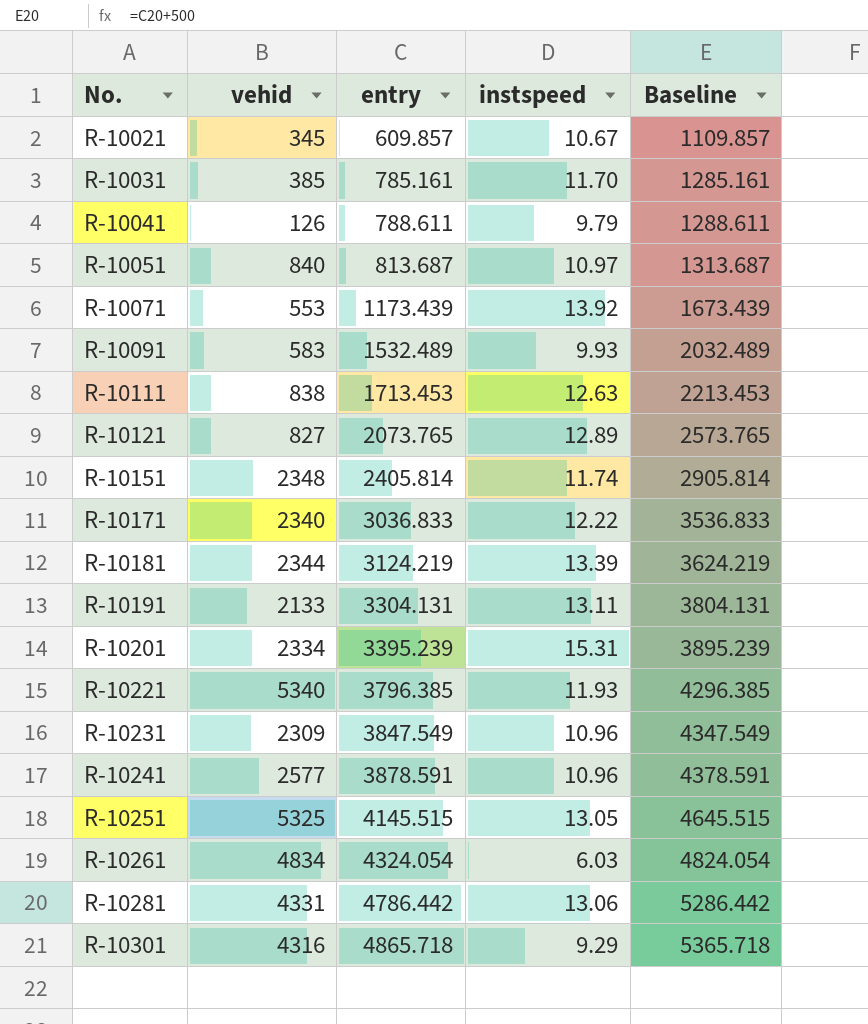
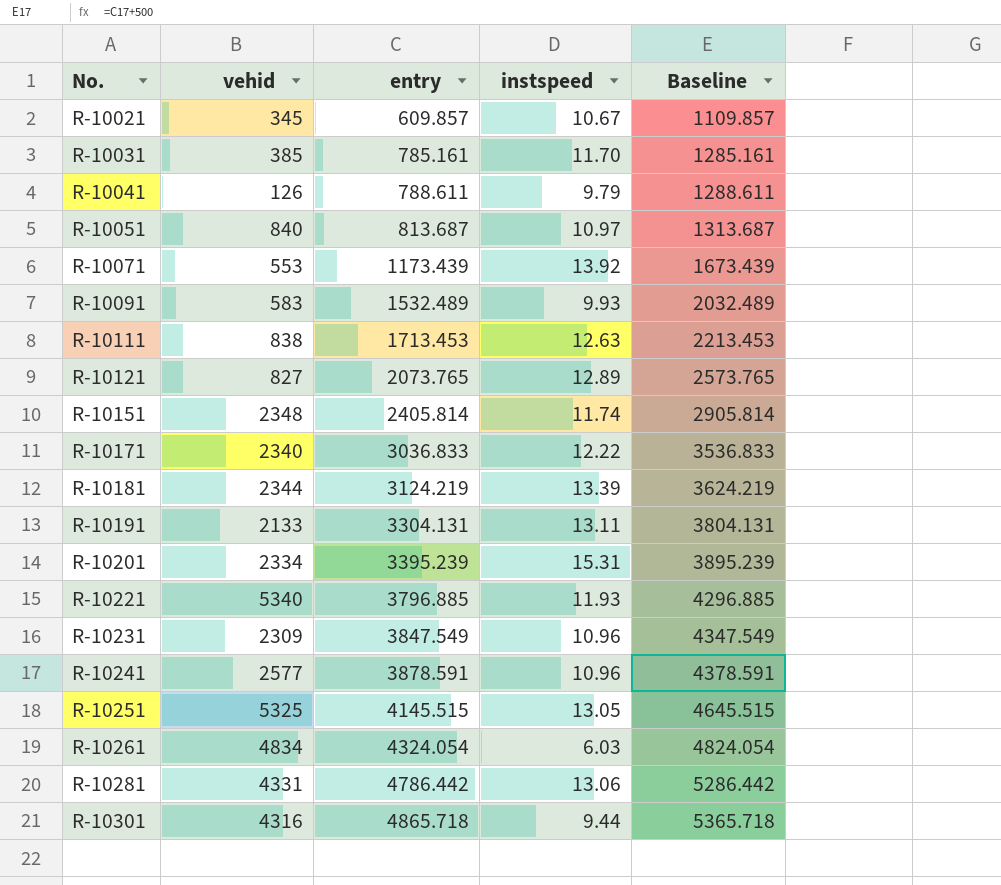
R-10221 | entry: 3796.385 -> 3796.885
R-10221 | Baseline: 4296.385 -> 4296.885
R-10301 | instspeed: 9.29 -> 9.44

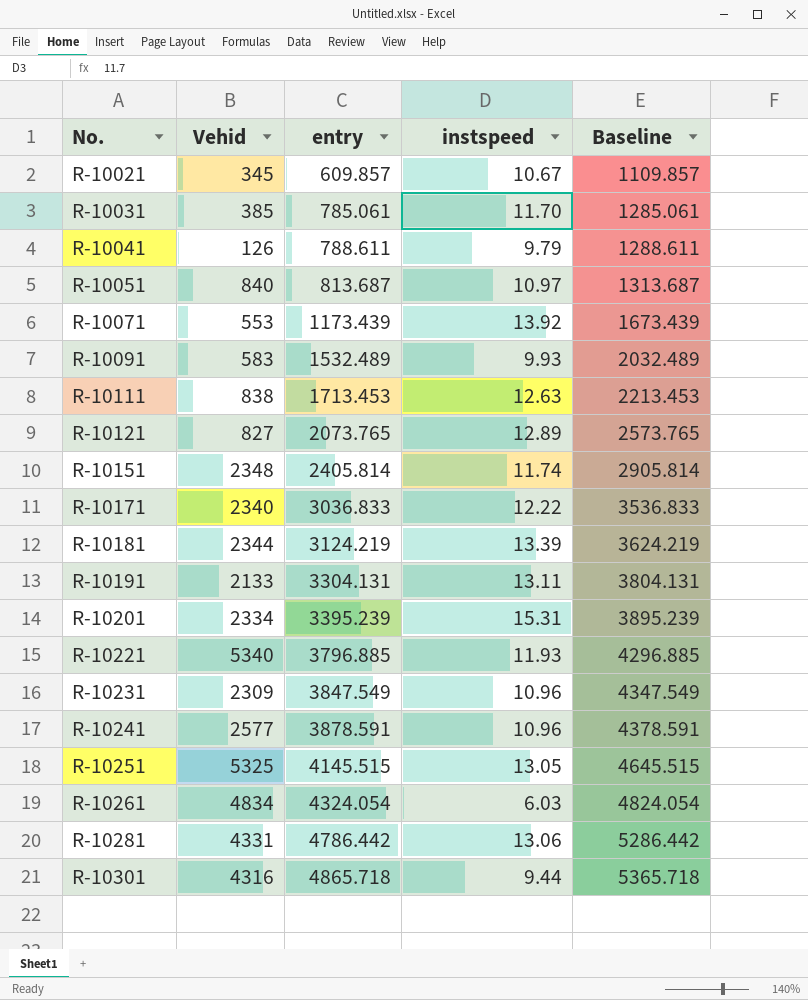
column name: vehid -> Vehid
R-10031 | entry: 785.161 -> 785.061
R-10031 | Baseline: 1285.161 -> 1285.061

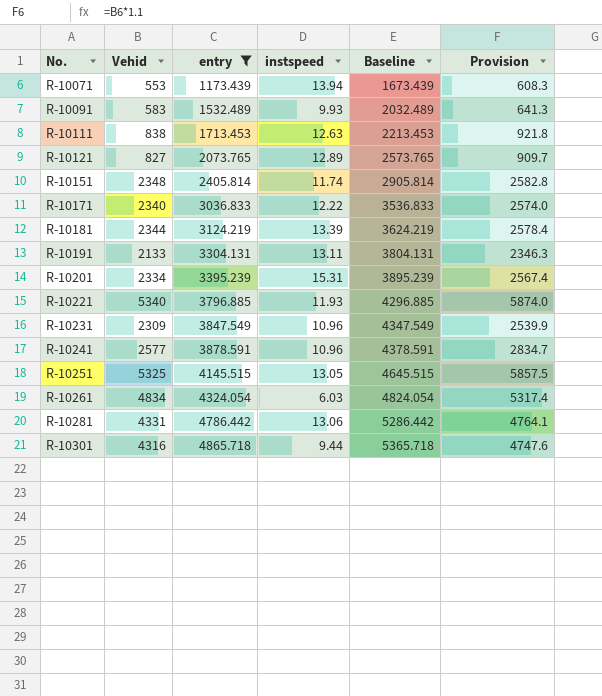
filter: none -> entry >= 1173.439
column Provision | formula: none -> [Vehid] * 1.1
R-10071 | instspeed: 13.92 -> 13.94

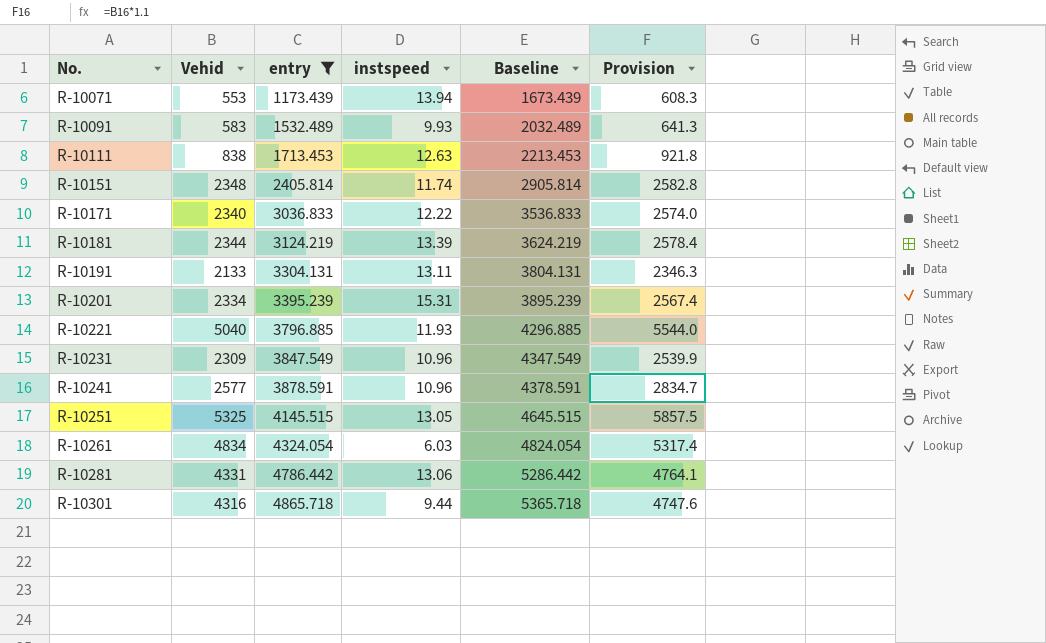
row R-10121: 827 | 2073.765 | 12.89 | 2573.765 | 909.7 -> none
R-10221 | Vehid: 5340 -> 5040
R-10221 | Provision: 5874.0 -> 5544.0

